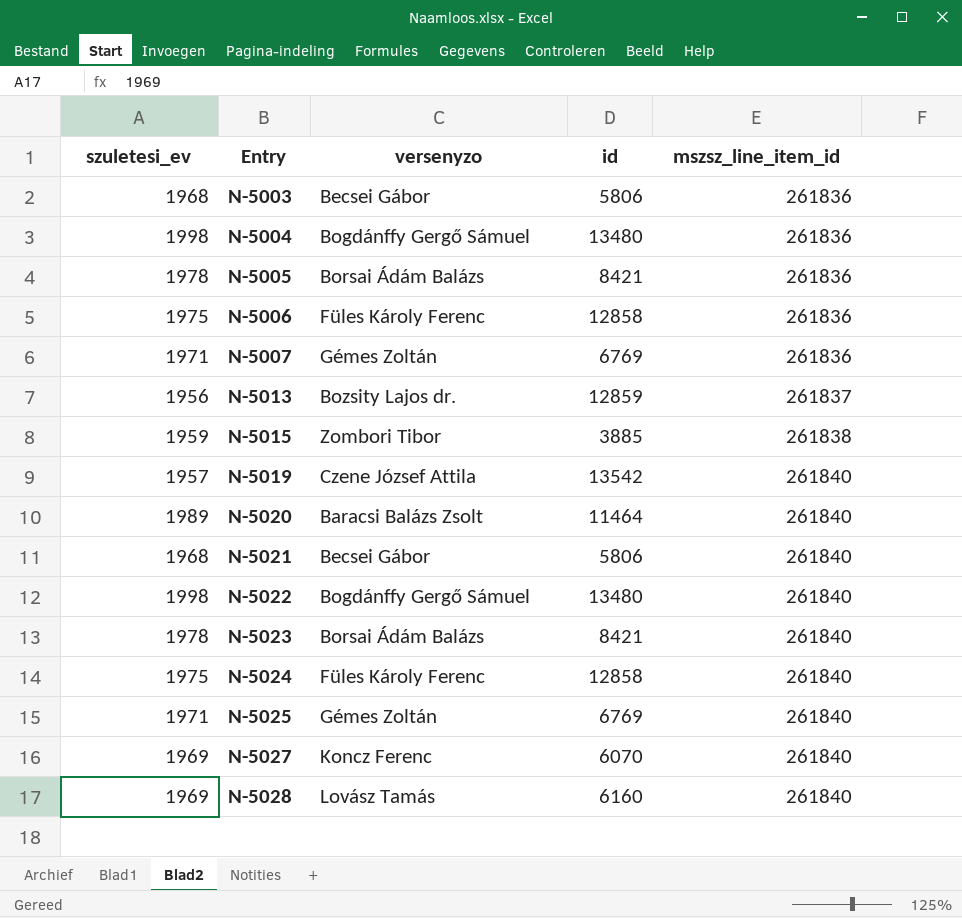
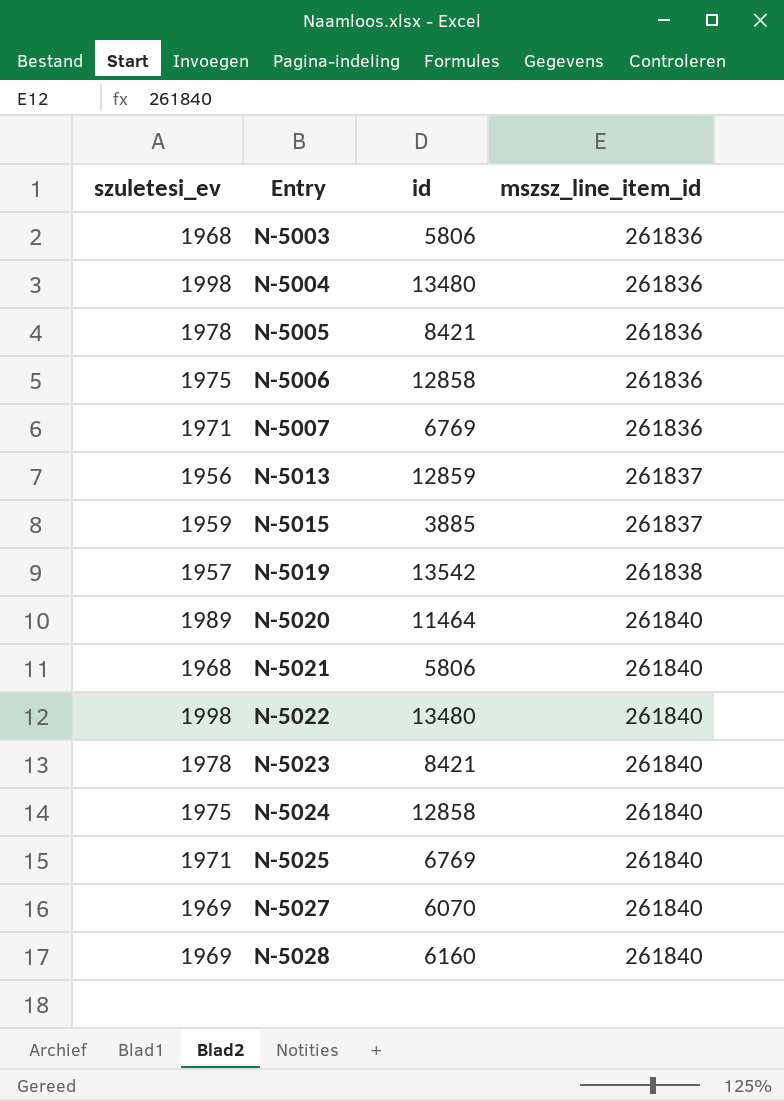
column versenyzo | position: 3 -> none
N-5015 | mszsz_line_item_id: 261838 -> 261837
N-5019 | mszsz_line_item_id: 261840 -> 261838

